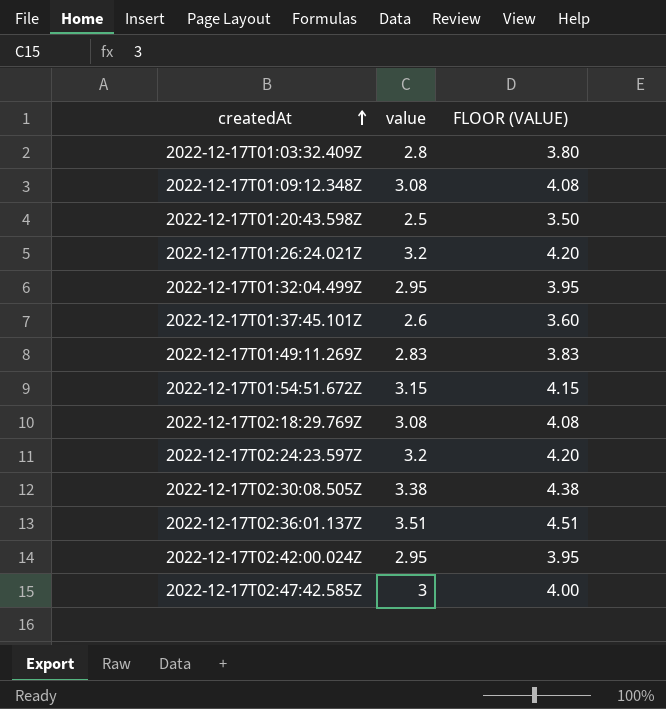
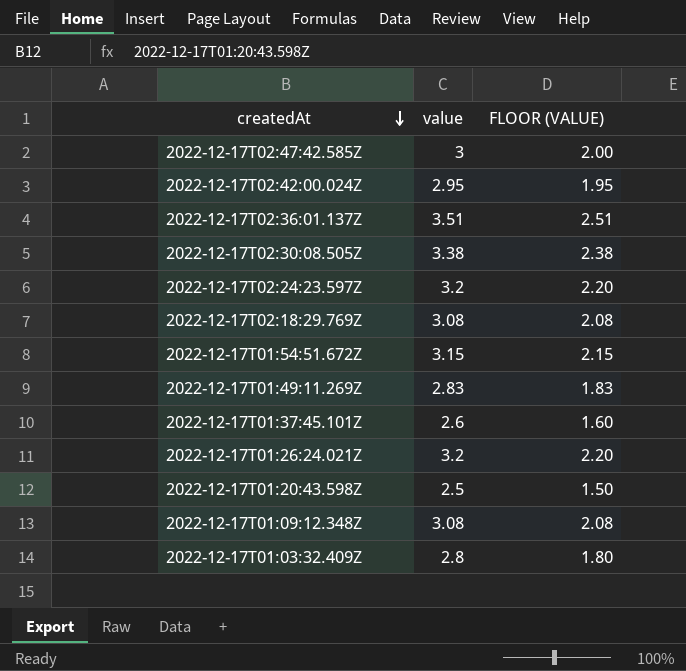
row order: createdAt ascending -> createdAt descending
column FLOOR (VALUE) | formula: [value] + 1 -> [value] - 1
row 2022-12-17T01:32:04.499Z: 2.95 | 3.95 -> none

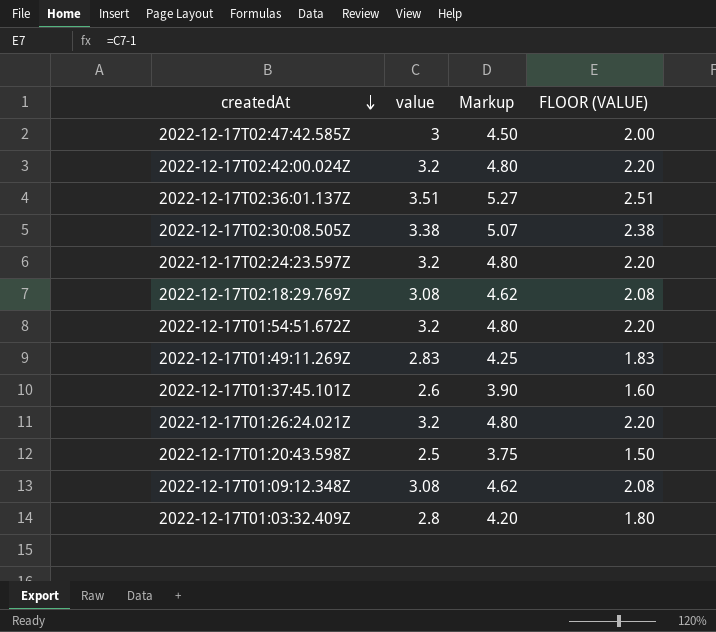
column Markup | formula: none -> [value] * 1.5
2022-12-17T02:42:00.024Z | value: 2.95 -> 3.2
2022-12-17T02:42:00.024Z | FLOOR (VALUE): 1.95 -> 2.20
2022-12-17T01:54:51.672Z | value: 3.15 -> 3.2
2022-12-17T01:54:51.672Z | FLOOR (VALUE): 2.15 -> 2.20

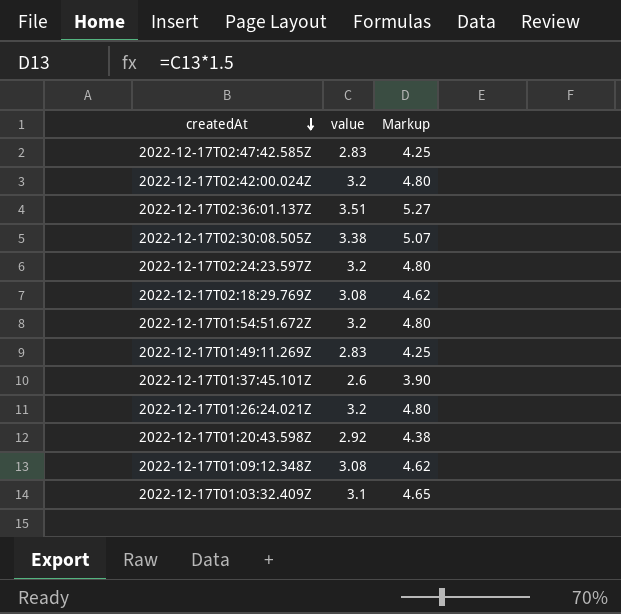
column FLOOR (VALUE) | formula: [value] - 1 -> none
2022-12-17T02:47:42.585Z | value: 3 -> 2.83
2022-12-17T02:47:42.585Z | Markup: 4.50 -> 4.25
2022-12-17T01:20:43.598Z | value: 2.5 -> 2.92
2022-12-17T01:20:43.598Z | Markup: 3.75 -> 4.38
2022-12-17T01:03:32.409Z | value: 2.8 -> 3.1
2022-12-17T01:03:32.409Z | Markup: 4.20 -> 4.65

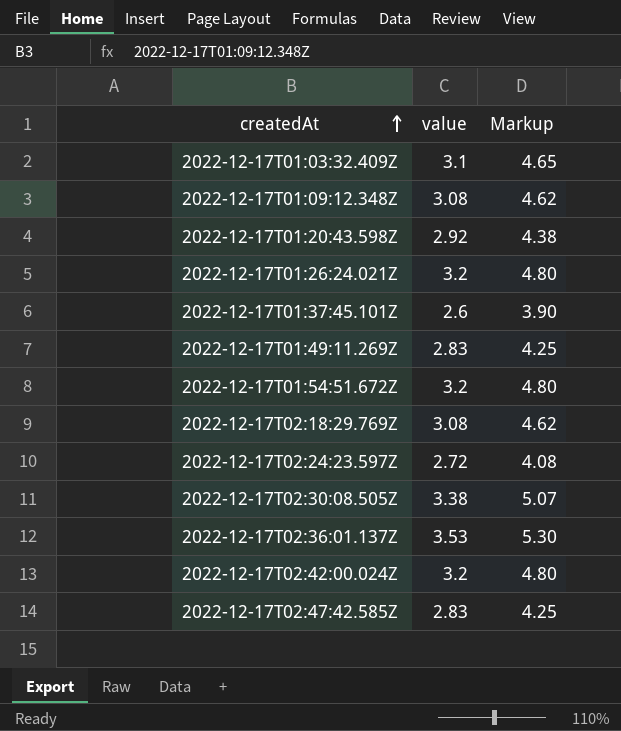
row order: createdAt descending -> createdAt ascending
2022-12-17T02:24:23.597Z | value: 3.2 -> 2.72
2022-12-17T02:24:23.597Z | Markup: 4.80 -> 4.08
2022-12-17T02:36:01.137Z | value: 3.51 -> 3.53
2022-12-17T02:36:01.137Z | Markup: 5.27 -> 5.30

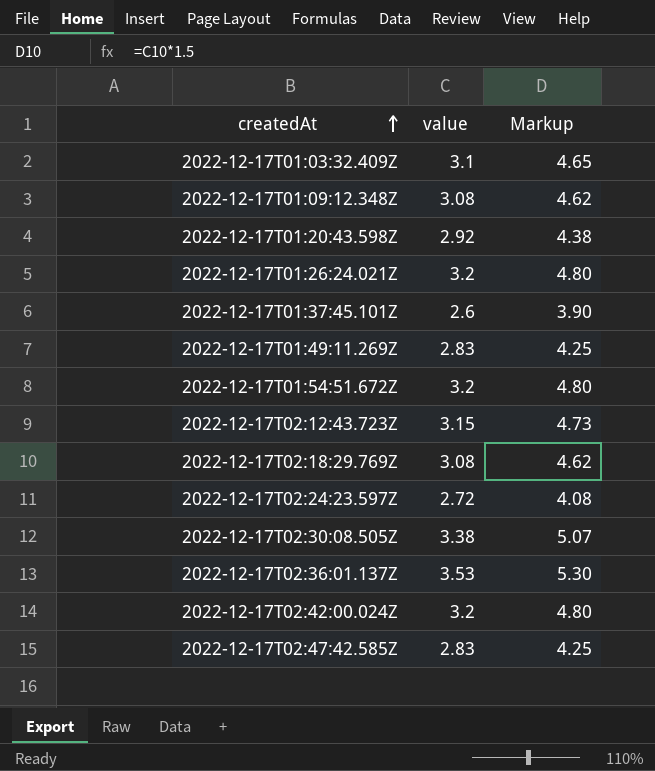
row 2022-12-17T02:12:43.723Z: none -> 3.15 | 4.73

